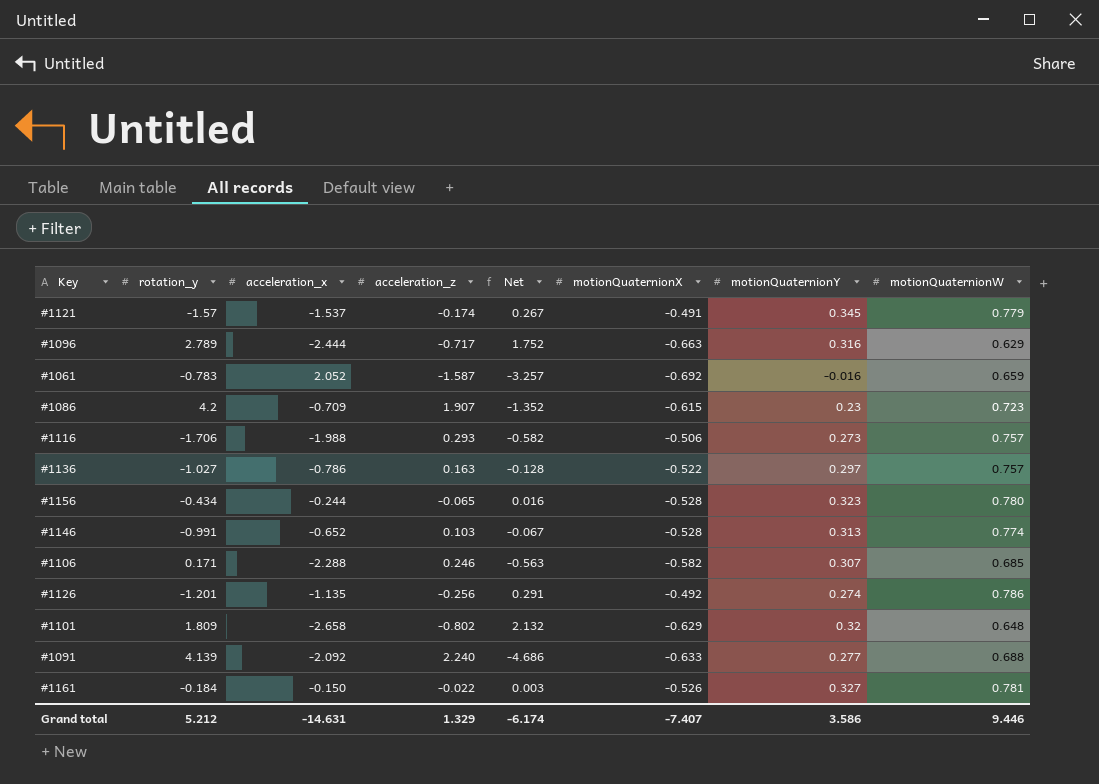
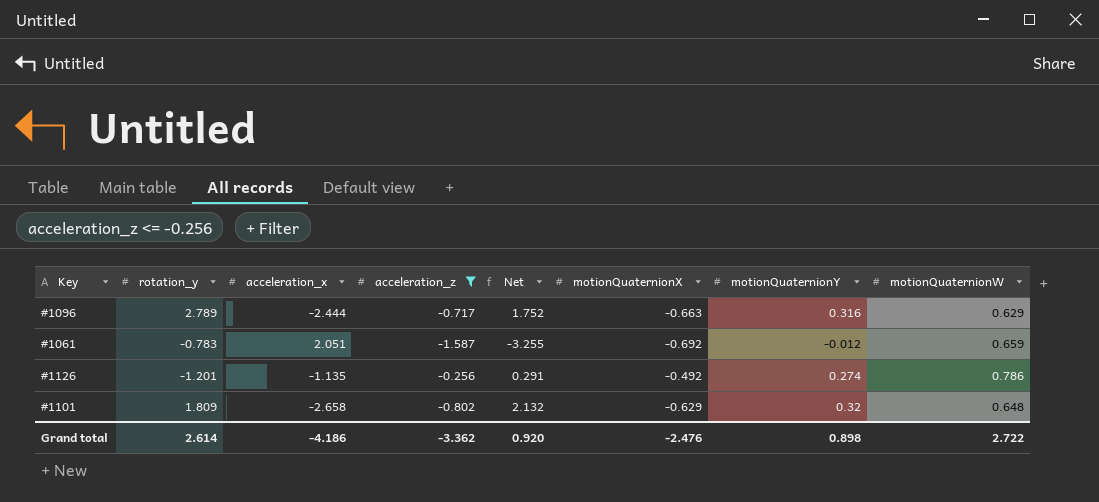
filter: none -> acceleration_z <= -0.256
#1061 | acceleration_x: 2.052 -> 2.051
#1061 | Net: -3.257 -> -3.255
#1061 | motionQuaternionY: -0.016 -> -0.012
Grand total | rotation_y: 5.212 -> 2.614
Grand total | acceleration_x: -14.631 -> -4.186
Grand total | acceleration_z: 1.329 -> -3.362
Grand total | Net: -6.174 -> 0.920
Grand total | motionQuaternionX: -7.407 -> -2.476
Grand total | motionQuaternionY: 3.586 -> 0.898
Grand total | motionQuaternionW: 9.446 -> 2.722

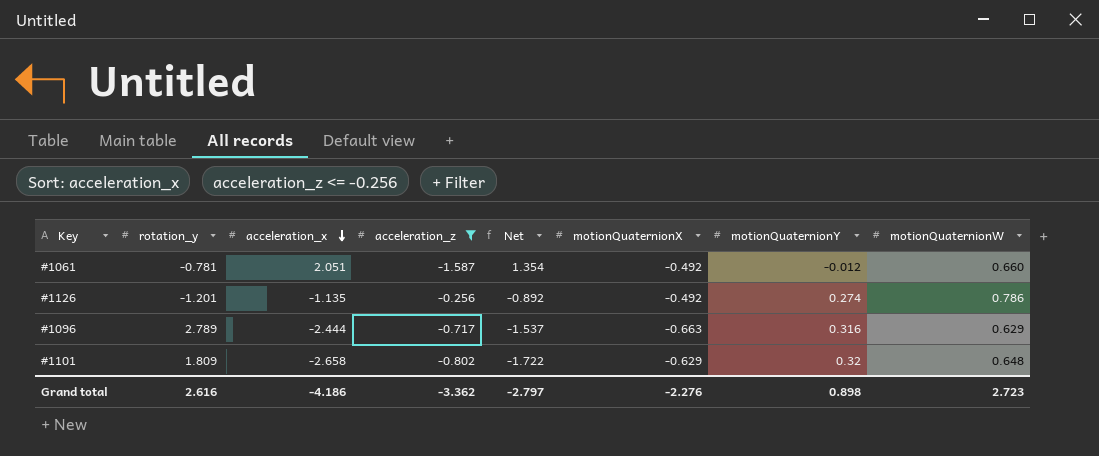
row order: none -> acceleration_x descending
column Net | formula: [acceleration_x] * [acceleration_z] -> [acceleration_x] * [motionQuaternionW]
#1061 | rotation_y: -0.783 -> -0.781
#1061 | motionQuaternionX: -0.692 -> -0.492
#1061 | motionQuaternionW: 0.659 -> 0.660
Grand total | rotation_y: 2.614 -> 2.616
Grand total | Net: 0.920 -> -2.797
Grand total | motionQuaternionX: -2.476 -> -2.276
Grand total | motionQuaternionW: 2.722 -> 2.723

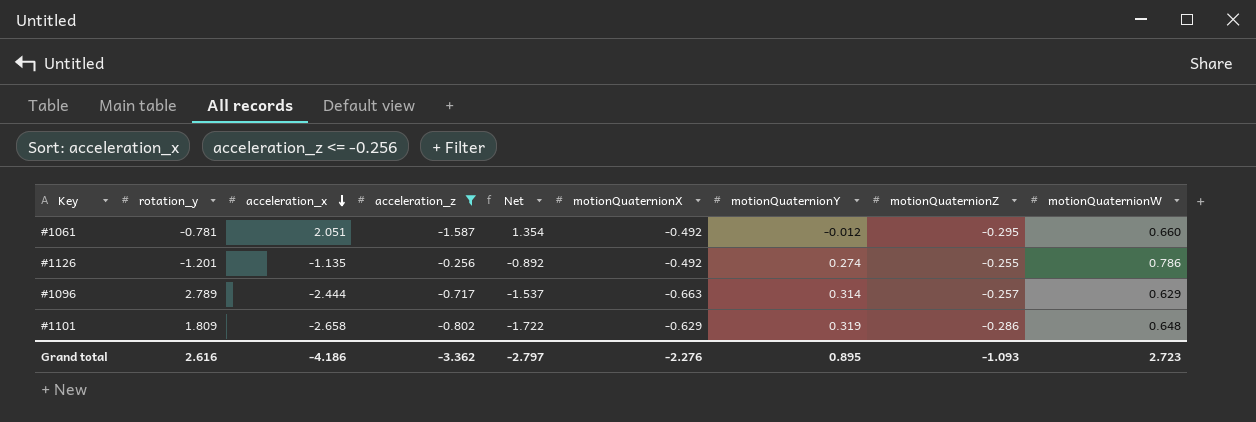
column motionQuaternionZ | position: none -> 8
#1096 | motionQuaternionY: 0.316 -> 0.314
#1101 | motionQuaternionY: 0.32 -> 0.319
Grand total | motionQuaternionY: 0.898 -> 0.895

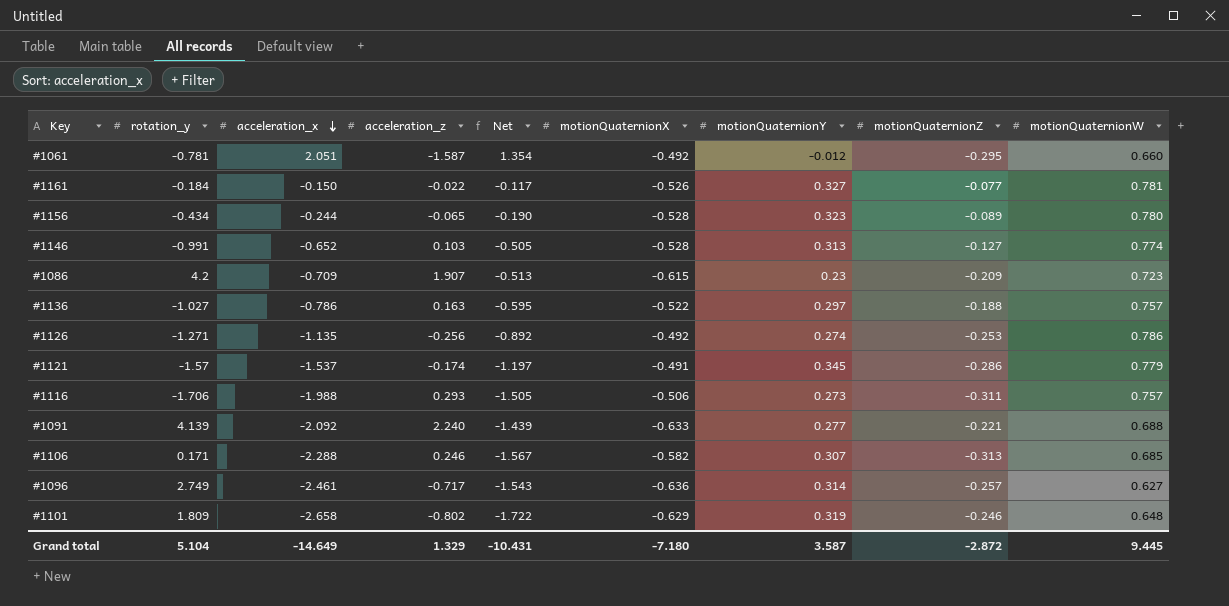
filter: acceleration_z <= -0.256 -> none
#1126 | rotation_y: -1.201 -> -1.271
#1126 | motionQuaternionZ: -0.255 -> -0.253
#1096 | rotation_y: 2.789 -> 2.749
#1096 | acceleration_x: -2.444 -> -2.461
#1096 | Net: -1.537 -> -1.543
#1096 | motionQuaternionX: -0.663 -> -0.636
#1096 | motionQuaternionW: 0.629 -> 0.627
#1101 | motionQuaternionZ: -0.286 -> -0.246
Grand total | rotation_y: 2.616 -> 5.104
Grand total | acceleration_x: -4.186 -> -14.649
Grand total | acceleration_z: -3.362 -> 1.329
Grand total | Net: -2.797 -> -10.431
Grand total | motionQuaternionX: -2.276 -> -7.180
Grand total | motionQuaternionY: 0.895 -> 3.587
Grand total | motionQuaternionZ: -1.093 -> -2.872
Grand total | motionQuaternionW: 2.723 -> 9.445

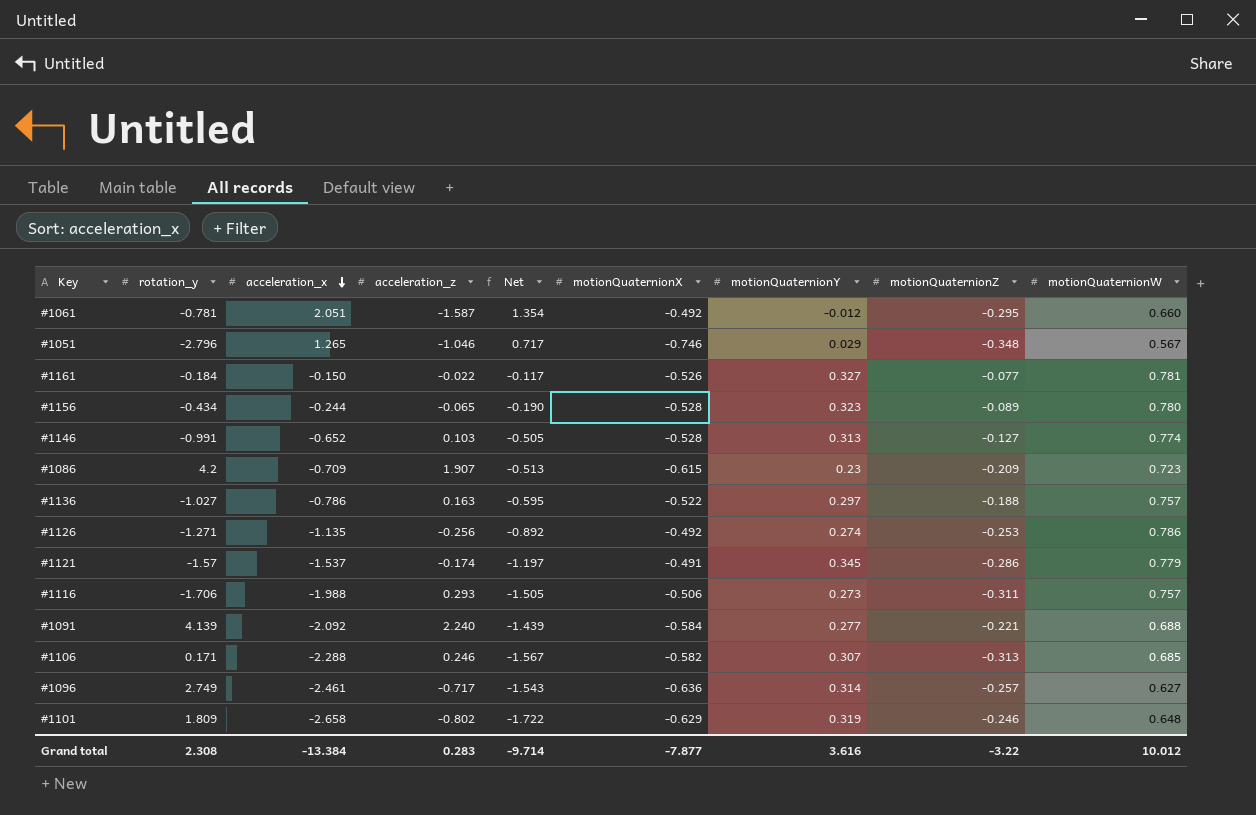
row #1051: none -> -2.796 | 1.265 | -1.046 | 0.717 | -0.746 | 0.029 | -0.348 | 0.567
#1091 | motionQuaternionX: -0.633 -> -0.584
Grand total | rotation_y: 5.104 -> 2.308
Grand total | acceleration_x: -14.649 -> -13.384
Grand total | acceleration_z: 1.329 -> 0.283
Grand total | Net: -10.431 -> -9.714
Grand total | motionQuaternionX: -7.180 -> -7.877
Grand total | motionQuaternionY: 3.587 -> 3.616
Grand total | motionQuaternionZ: -2.872 -> -3.22
Grand total | motionQuaternionW: 9.445 -> 10.012

